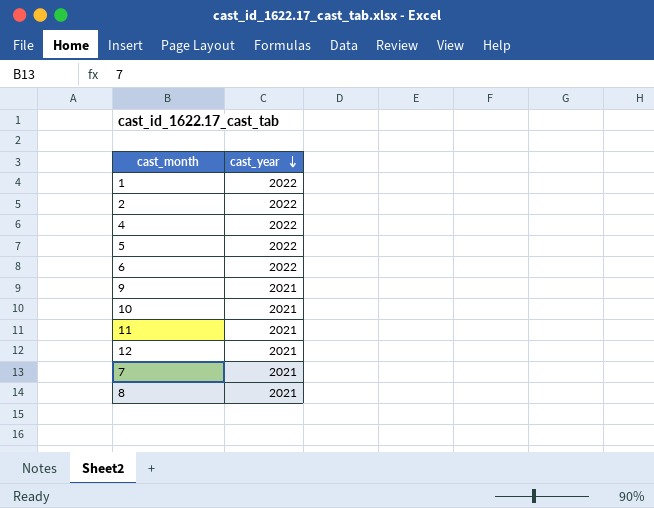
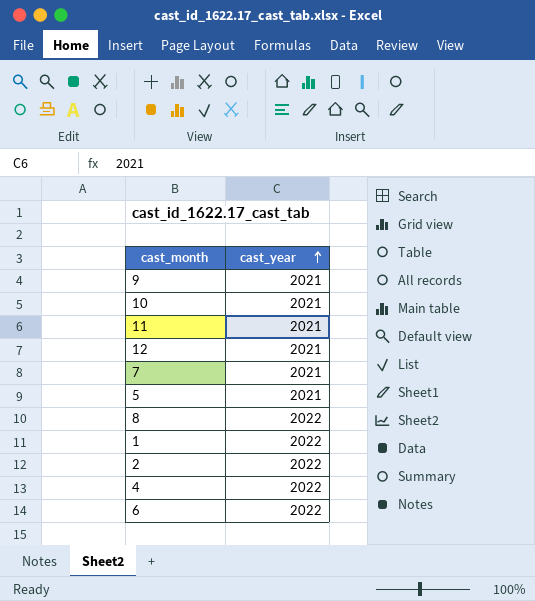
row order: cast_year descending -> cast_year ascending
5 | cast_year: 2022 -> 2021
8 | cast_year: 2021 -> 2022

